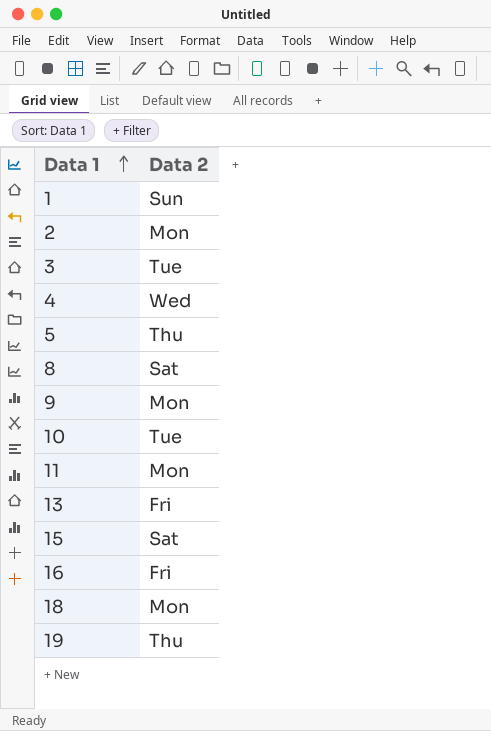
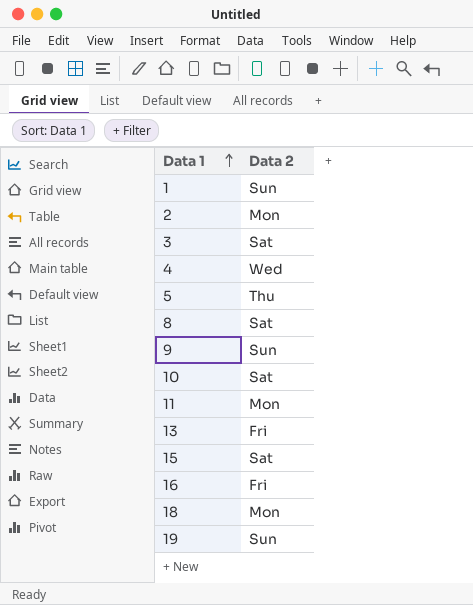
3 | Data 2: Tue -> Sat
9 | Data 2: Mon -> Sun
10 | Data 2: Tue -> Sat
19 | Data 2: Thu -> Sun

